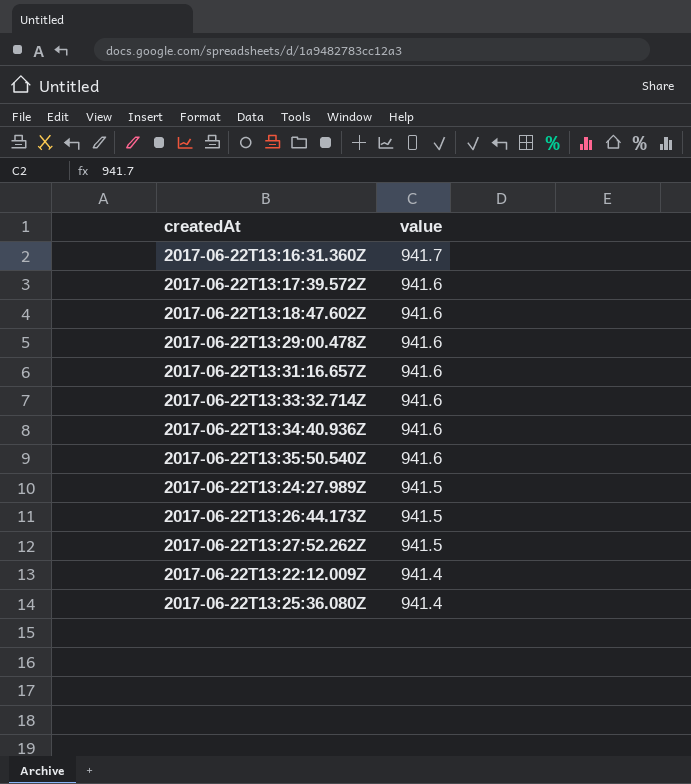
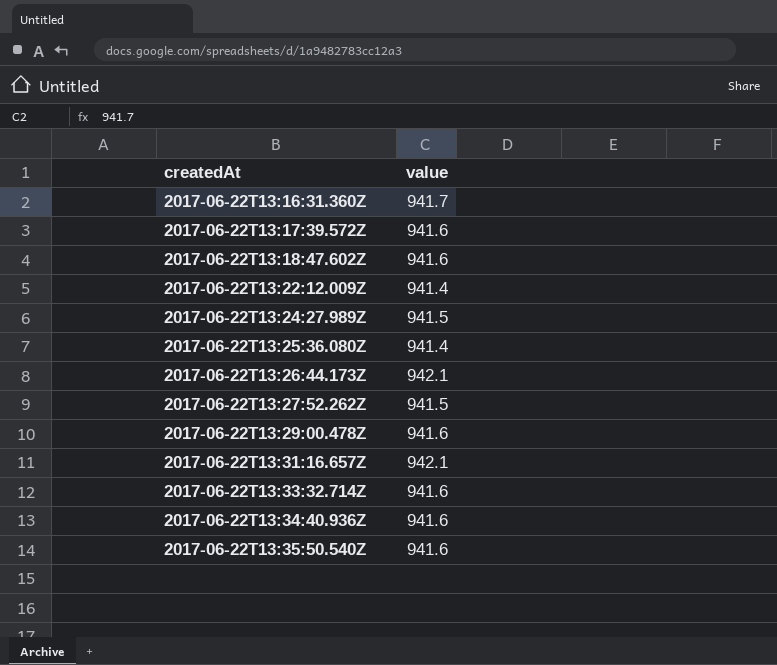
row order: value descending -> createdAt ascending
2017-06-22T13:26:44.173Z | value: 941.5 -> 942.1
2017-06-22T13:31:16.657Z | value: 941.6 -> 942.1

